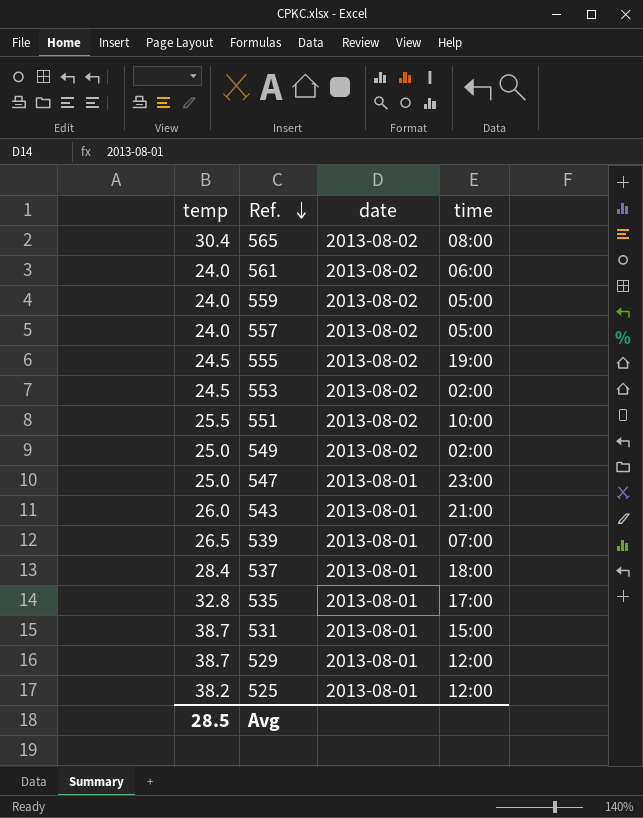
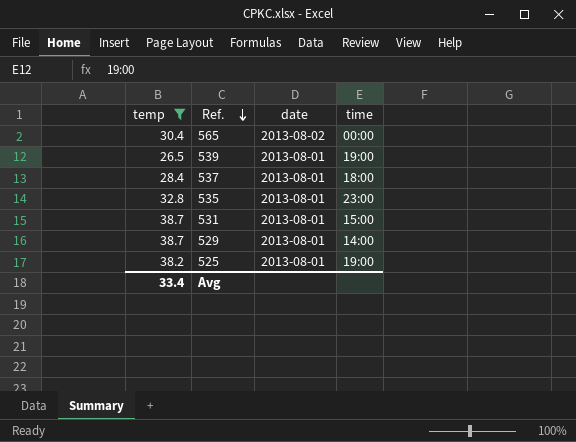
filter: none -> temp >= 26.5
565 | time: 08:00 -> 00:00
539 | time: 07:00 -> 19:00
535 | time: 17:00 -> 23:00
529 | time: 12:00 -> 14:00
525 | time: 12:00 -> 19:00
Avg | temp: 28.5 -> 33.4

